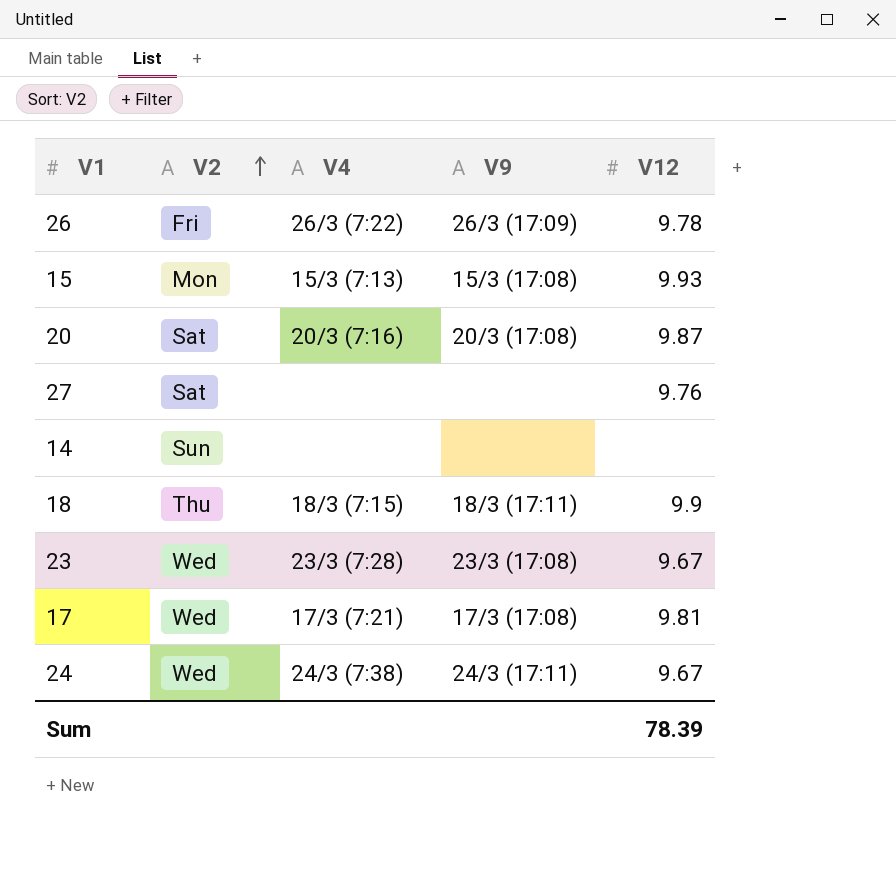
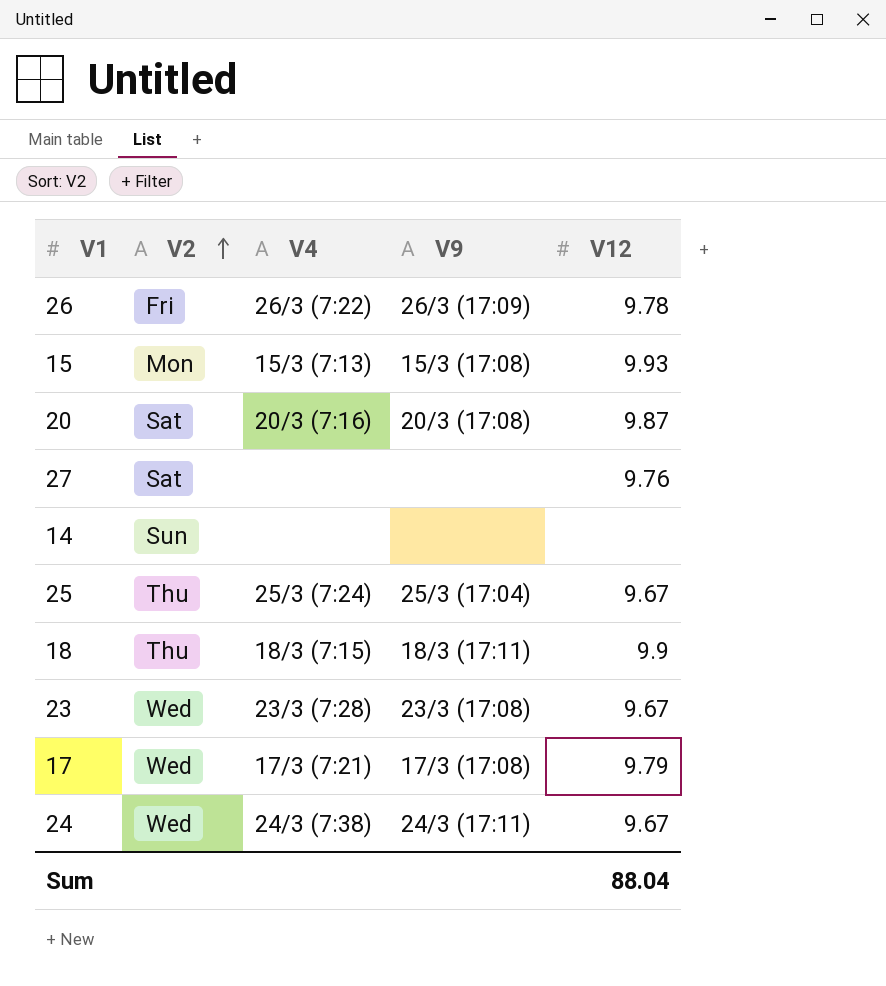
row 25: none -> Thu | 25/3 (7:24) | 25/3 (17:04) | 9.67
17 | V12: 9.81 -> 9.79
Sum | V12: 78.39 -> 88.04

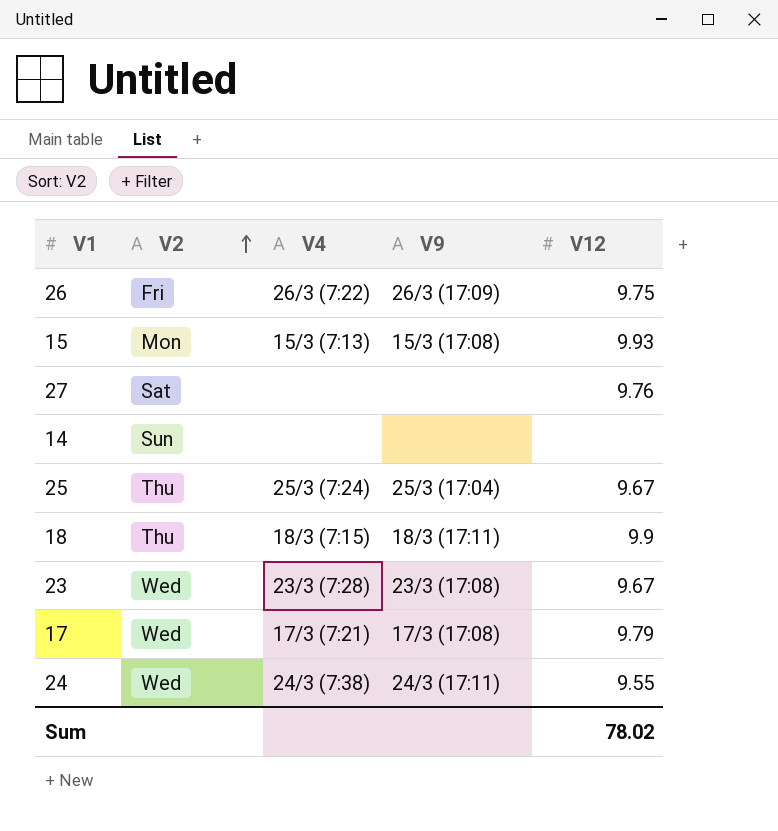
row 20: Sat | 20/3 (7:16) | 20/3 (17:08) | 9.87 -> none
26 | V12: 9.78 -> 9.75
24 | V12: 9.67 -> 9.55
Sum | V12: 88.04 -> 78.02

